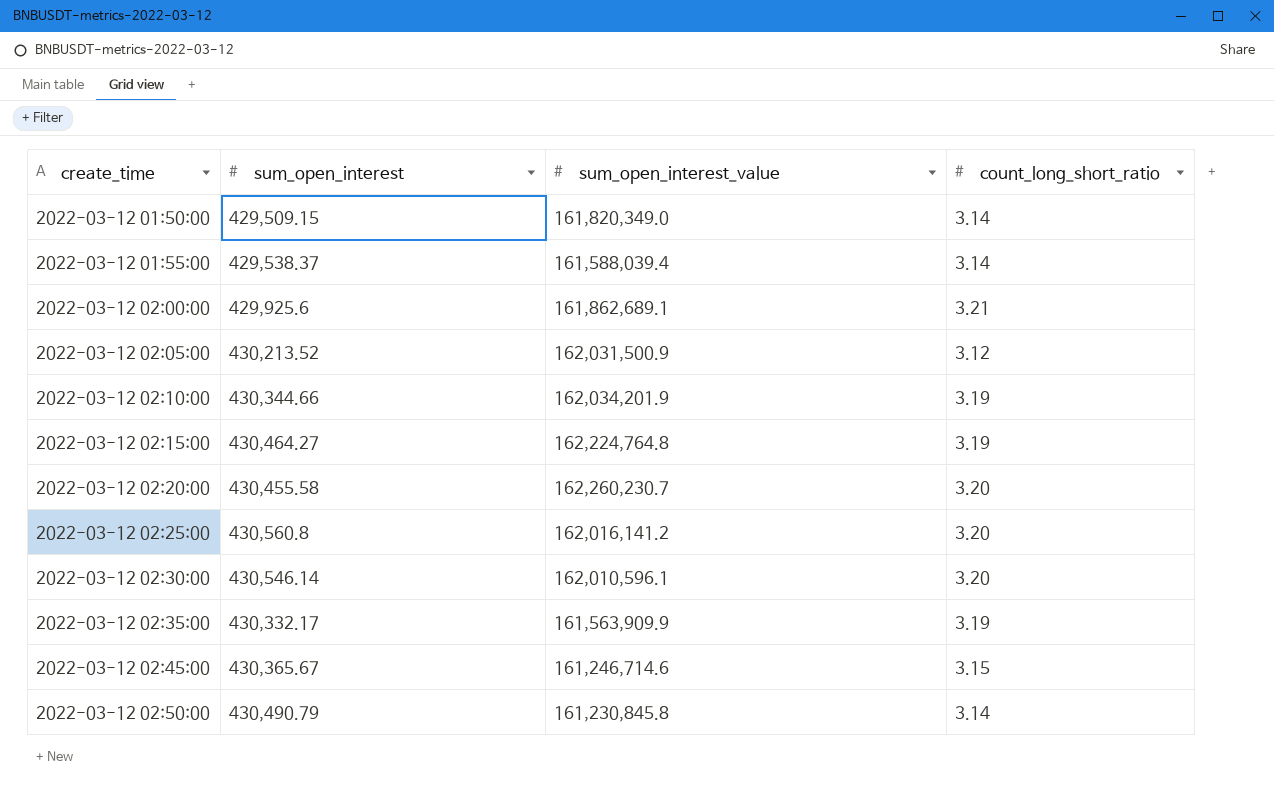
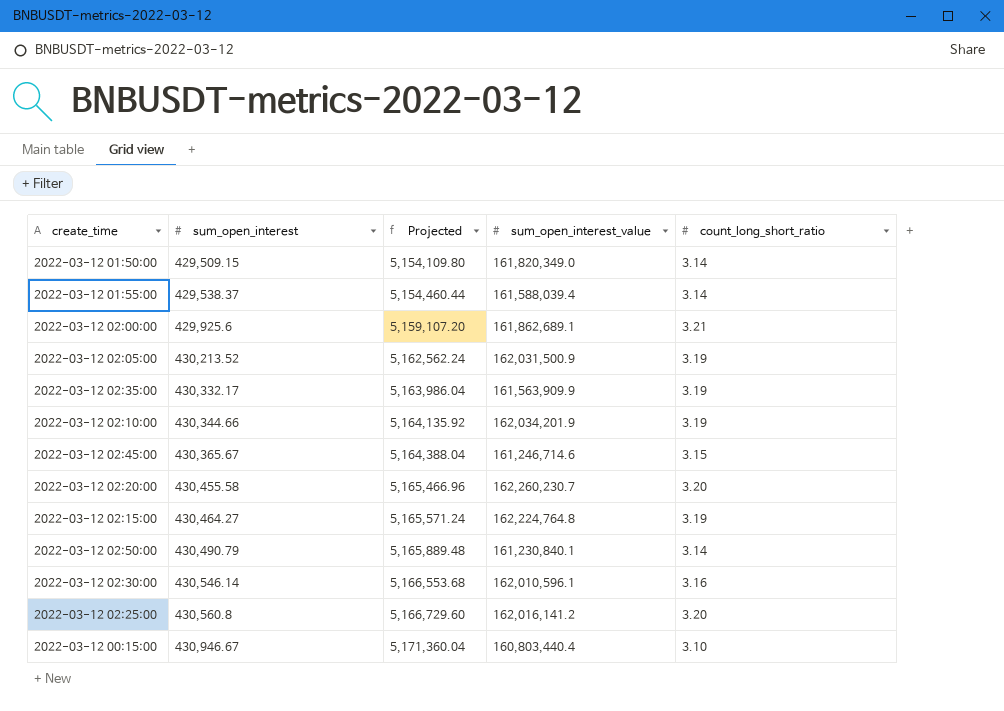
row order: create_time ascending -> sum_open_interest ascending
column Projected | formula: none -> [sum_open_interest] * 12
2022-03-12 02:05:00 | count_long_short_ratio: 3.12 -> 3.19
2022-03-12 02:50:00 | sum_open_interest_value: 161,230,845.8 -> 161,230,840.1
2022-03-12 02:30:00 | count_long_short_ratio: 3.20 -> 3.16
row 2022-03-12 00:15:00: none -> 430,946.67 | 5,171,360.04 | 160,803,440.4 | 3.10

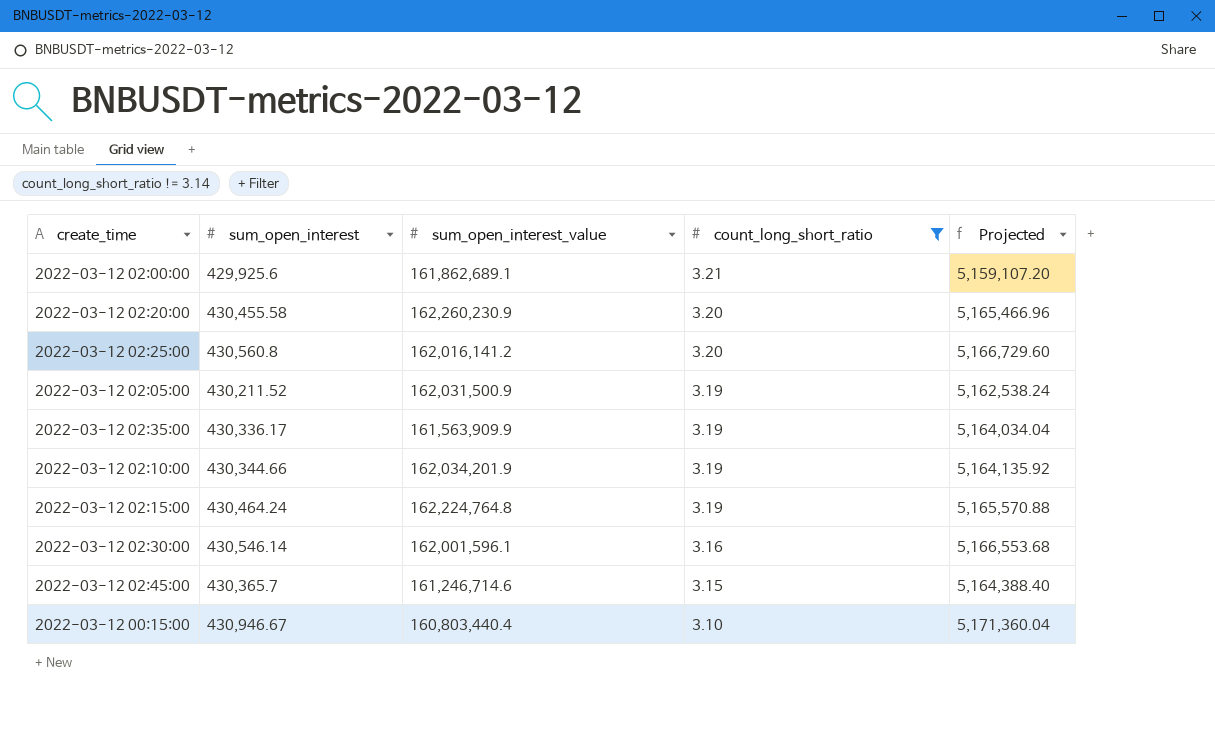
filter: none -> count_long_short_ratio != 3.14
row order: sum_open_interest ascending -> count_long_short_ratio descending
column Projected | position: 3 -> 5
2022-03-12 02:20:00 | sum_open_interest_value: 162,260,230.7 -> 162,260,230.9
2022-03-12 02:05:00 | sum_open_interest: 430,213.52 -> 430,211.52
2022-03-12 02:05:00 | Projected: 5,162,562.24 -> 5,162,538.24
2022-03-12 02:35:00 | sum_open_interest: 430,332.17 -> 430,336.17
2022-03-12 02:35:00 | Projected: 5,163,986.04 -> 5,164,034.04
2022-03-12 02:15:00 | sum_open_interest: 430,464.27 -> 430,464.24
2022-03-12 02:15:00 | Projected: 5,165,571.24 -> 5,165,570.88
2022-03-12 02:30:00 | sum_open_interest_value: 162,010,596.1 -> 162,001,596.1
2022-03-12 02:45:00 | sum_open_interest: 430,365.67 -> 430,365.7
2022-03-12 02:45:00 | Projected: 5,164,388.04 -> 5,164,388.40

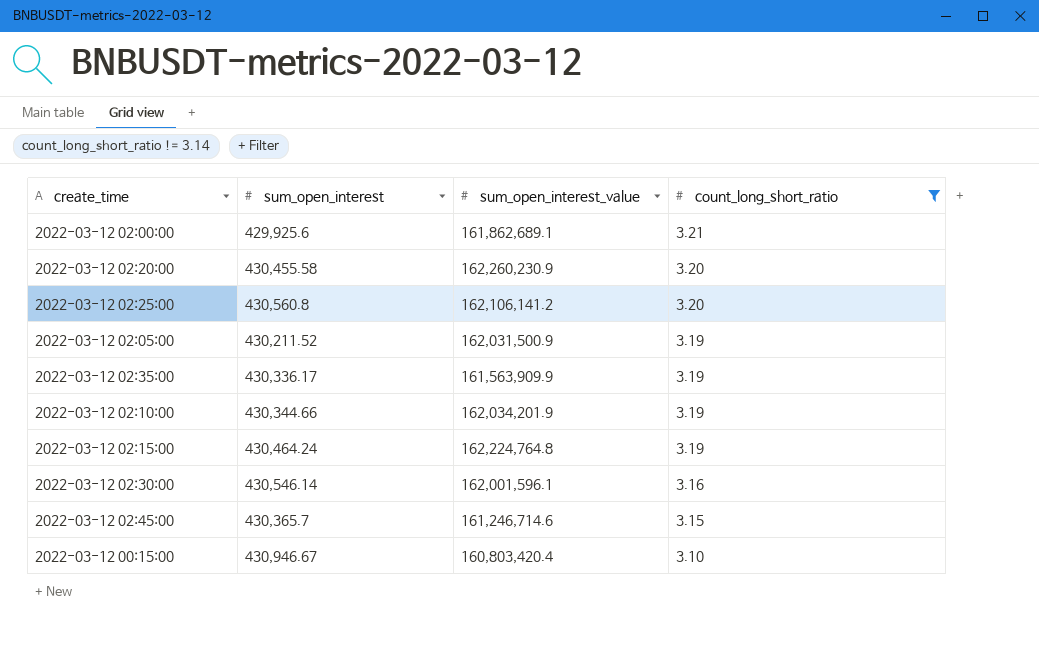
column Projected | formula: [sum_open_interest] * 12 -> none
2022-03-12 02:25:00 | sum_open_interest_value: 162,016,141.2 -> 162,106,141.2
2022-03-12 00:15:00 | sum_open_interest_value: 160,803,440.4 -> 160,803,420.4

